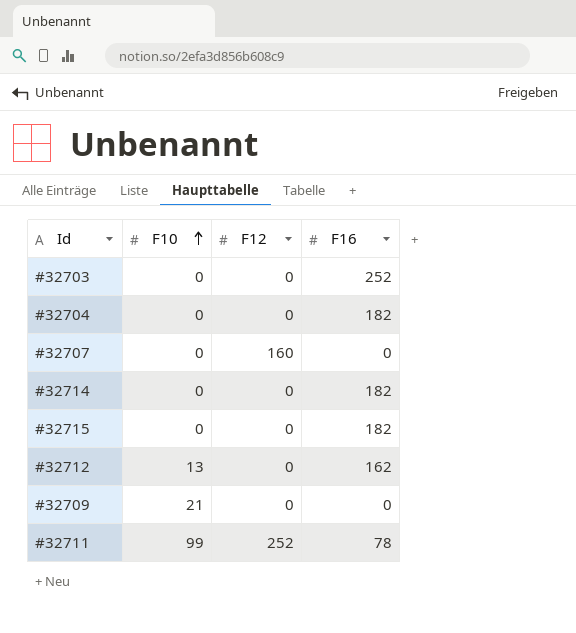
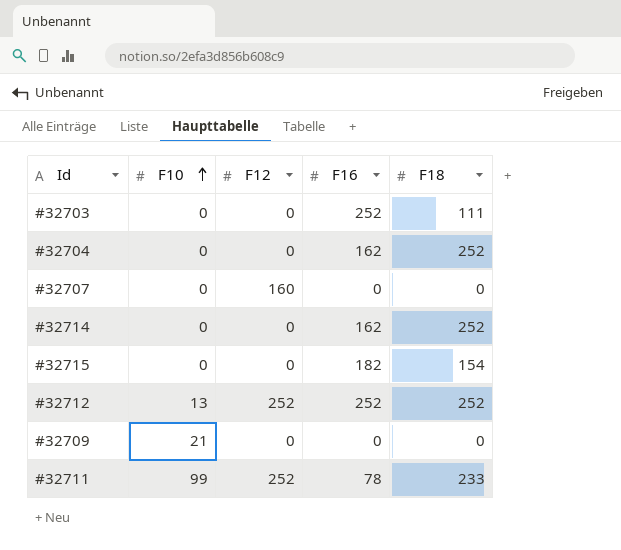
column F18 | position: none -> 5
#32704 | F16: 182 -> 162
#32714 | F16: 182 -> 162
#32712 | F12: 0 -> 252
#32712 | F16: 162 -> 252

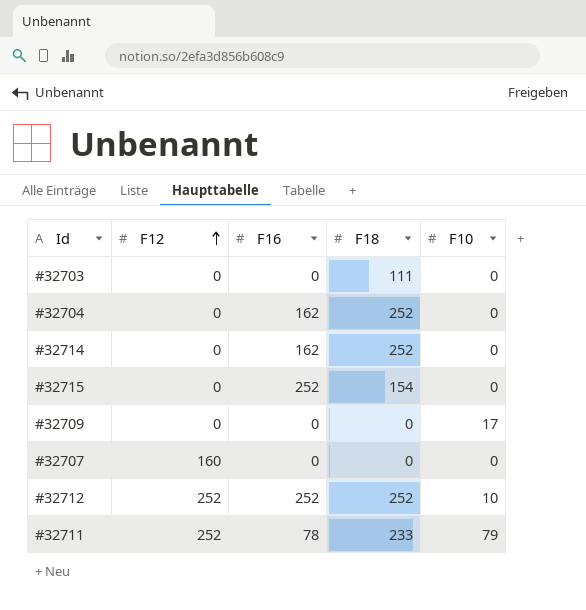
row order: F10 ascending -> F12 ascending
column F10 | position: 2 -> 5
#32703 | F16: 252 -> 0
#32715 | F16: 182 -> 252
#32709 | F10: 21 -> 17
#32712 | F10: 13 -> 10
#32711 | F10: 99 -> 79

